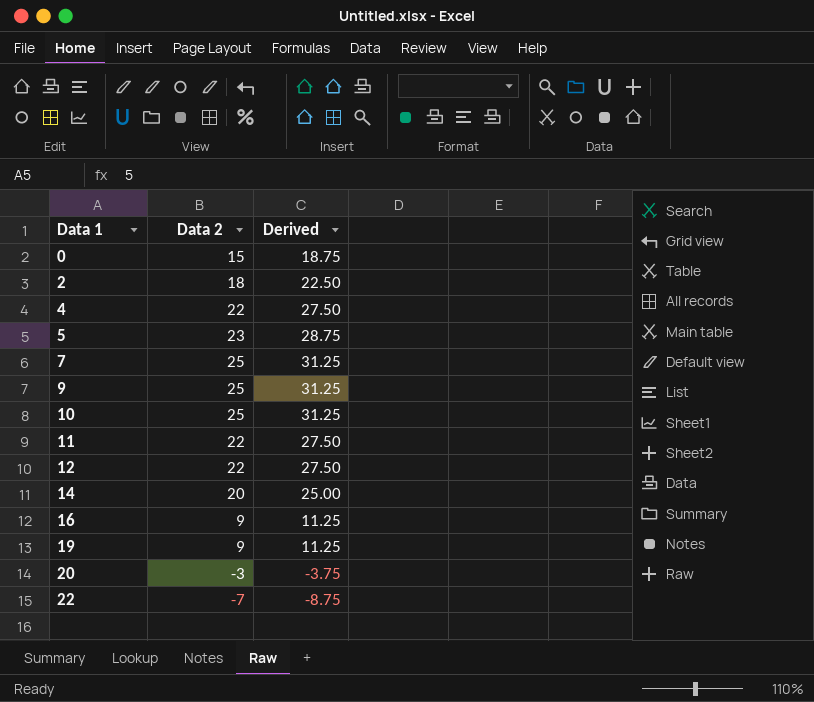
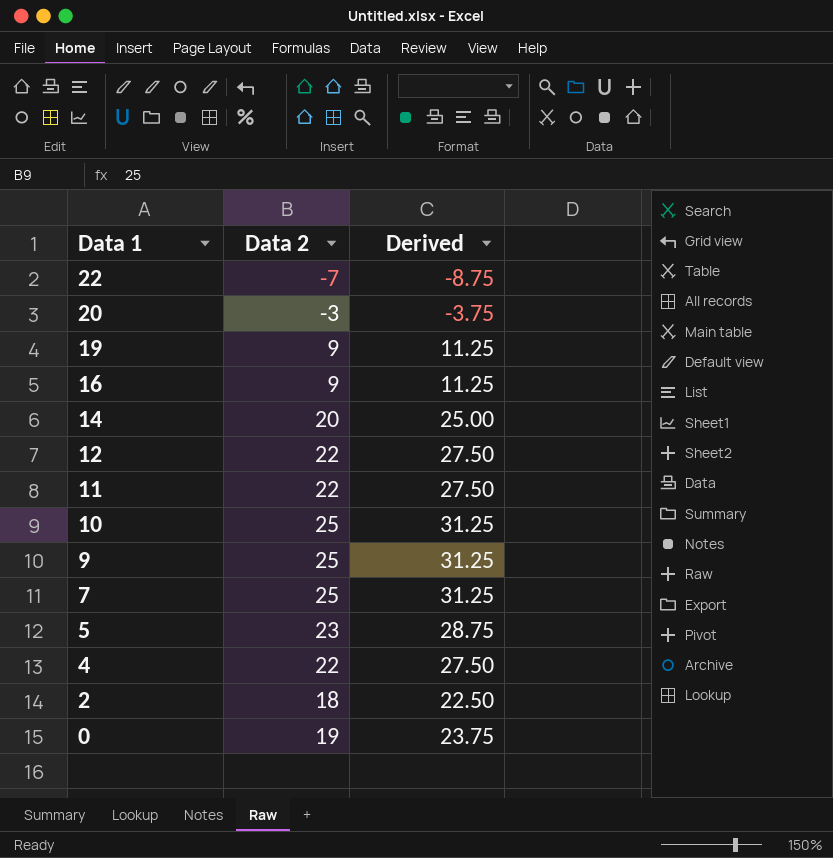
row order: Data 1 ascending -> Data 1 descending
0 | Data 2: 15 -> 19
0 | Derived: 18.75 -> 23.75

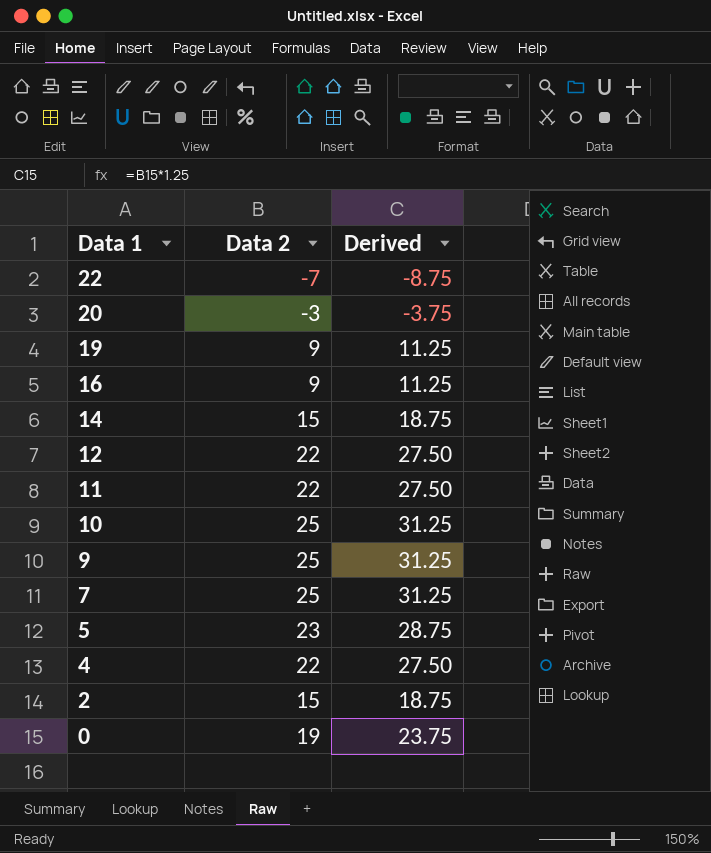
14 | Data 2: 20 -> 15
14 | Derived: 25.00 -> 18.75
2 | Data 2: 18 -> 15
2 | Derived: 22.50 -> 18.75

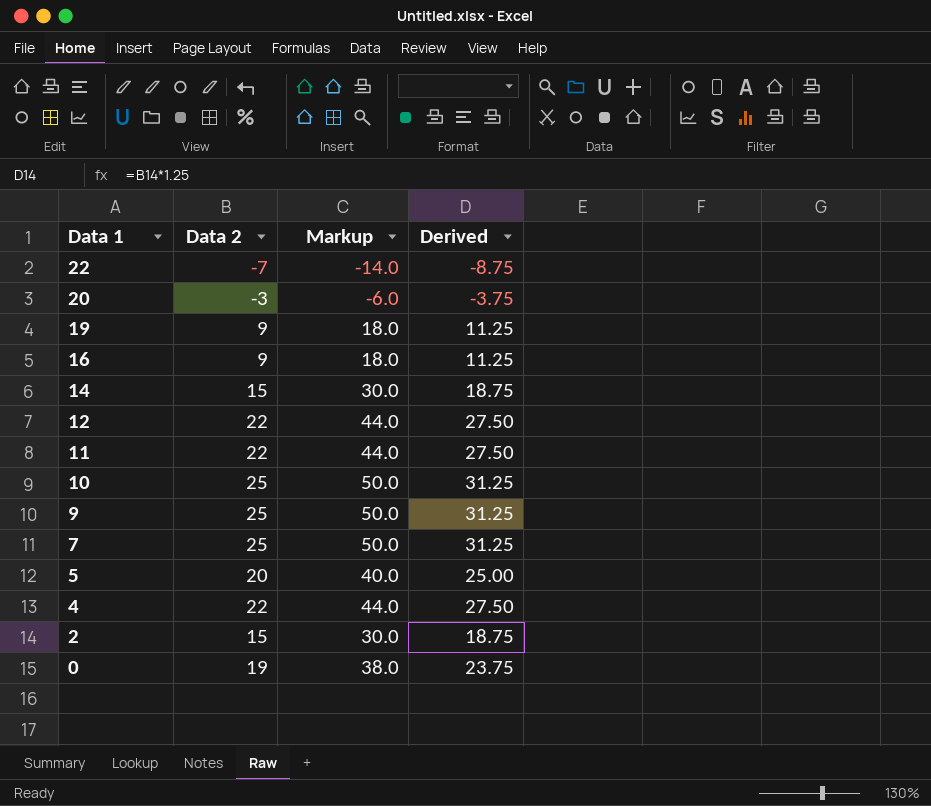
column Markup | formula: none -> [Data 2] * 2
5 | Data 2: 23 -> 20
5 | Derived: 28.75 -> 25.00

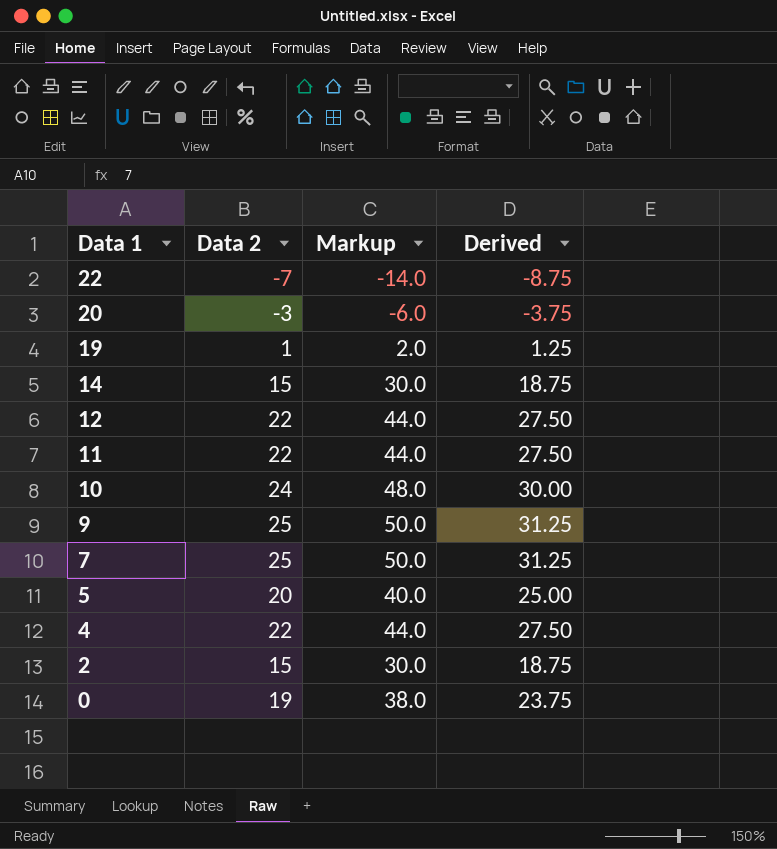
row 16: 9 | 18.0 | 11.25 -> none
19 | Data 2: 9 -> 1
19 | Markup: 18.0 -> 2.0
19 | Derived: 11.25 -> 1.25
10 | Data 2: 25 -> 24
10 | Markup: 50.0 -> 48.0
10 | Derived: 31.25 -> 30.00

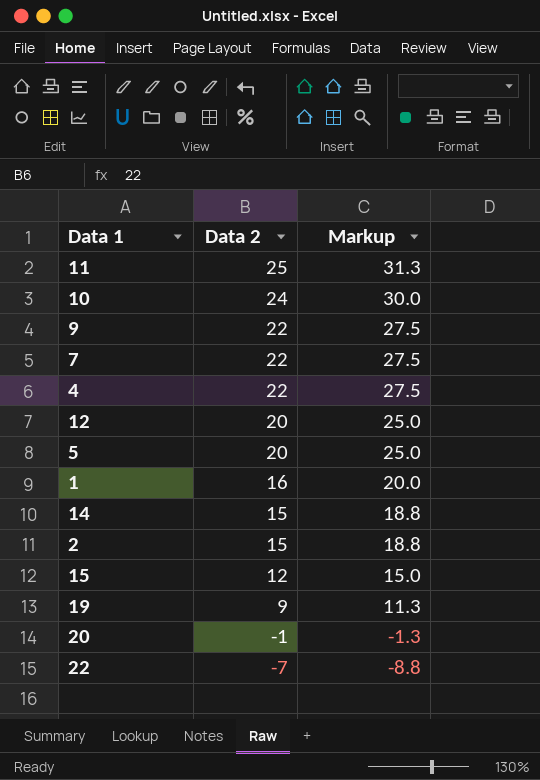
row order: Data 1 descending -> Data 2 descending
column Derived | formula: [Data 2] * 1.25 -> none
column Markup | formula: [Data 2] * 2 -> [Data 2] * 1.25
row 0: 19 | 38.0 | 23.75 -> none
11 | Data 2: 22 -> 25
9 | Data 2: 25 -> 22
7 | Data 2: 25 -> 22
12 | Data 2: 22 -> 20
row 1: none -> 16 | 20.0
row 15: none -> 12 | 15.0
19 | Data 2: 1 -> 9
20 | Data 2: -3 -> -1

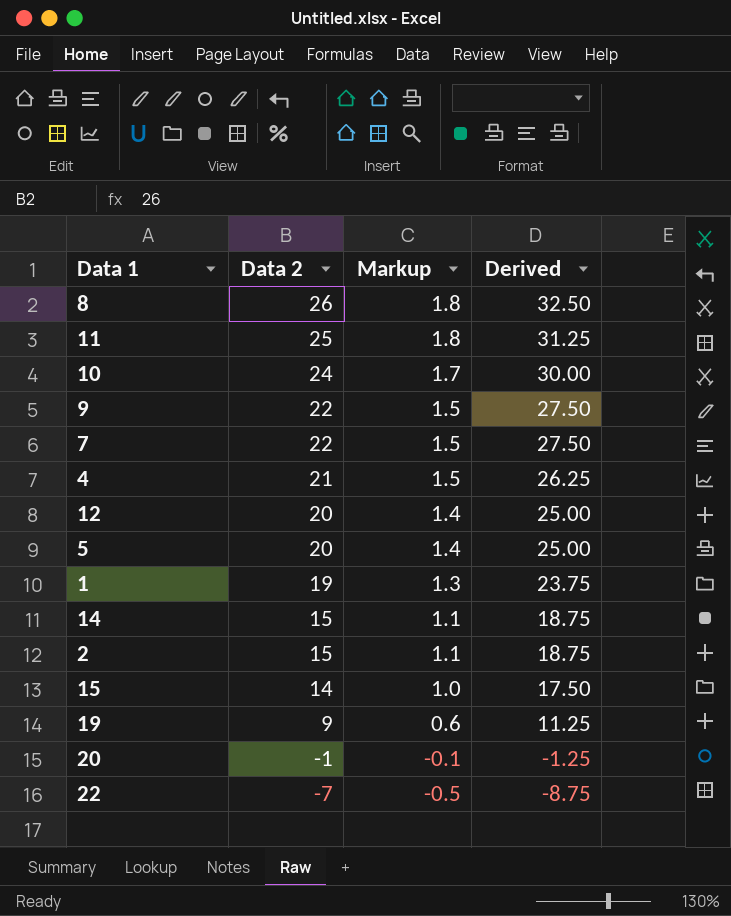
column Markup | formula: [Data 2] * 1.25 -> [Data 2] * 0.07
column Derived | formula: none -> [Data 2] * 1.25
row 8: none -> 26 | 1.8 | 32.50
4 | Data 2: 22 -> 21
1 | Data 2: 16 -> 19
15 | Data 2: 12 -> 14

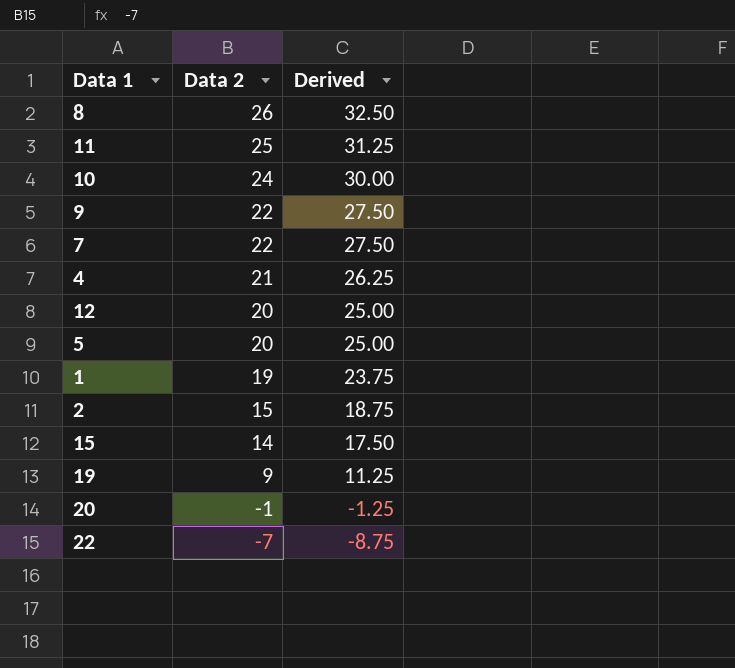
column Markup | formula: [Data 2] * 0.07 -> none
row 14: 15 | 1.1 | 18.75 -> none

